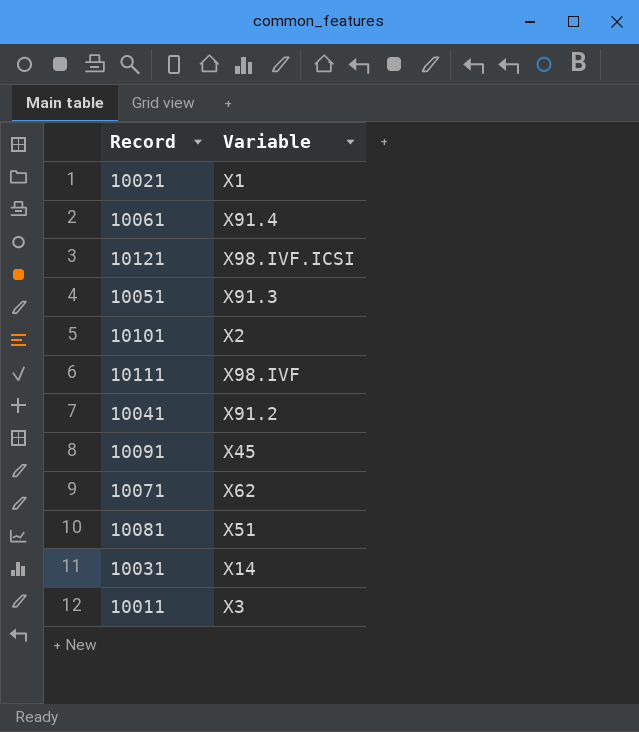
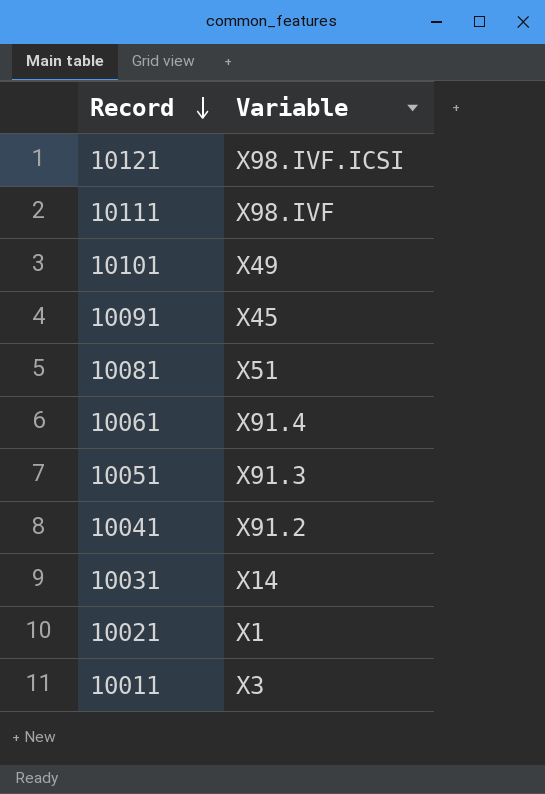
row order: none -> Record descending
row 10071: X62 -> none
10101 | Variable: X2 -> X49

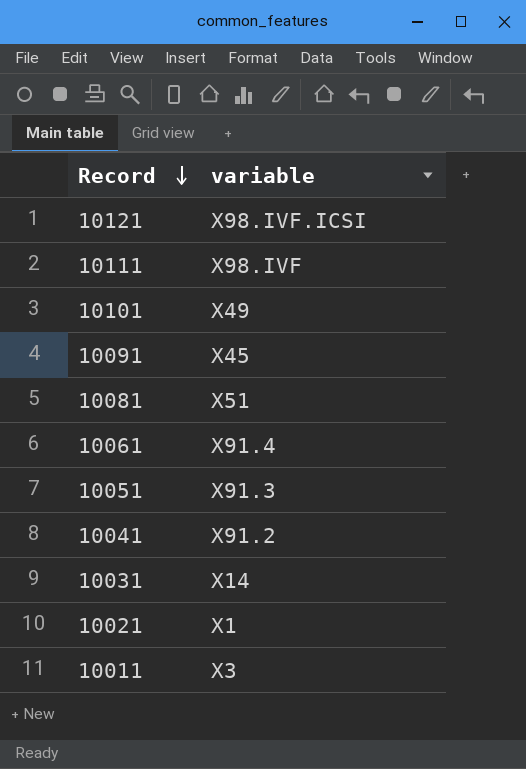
column name: Variable -> variable

